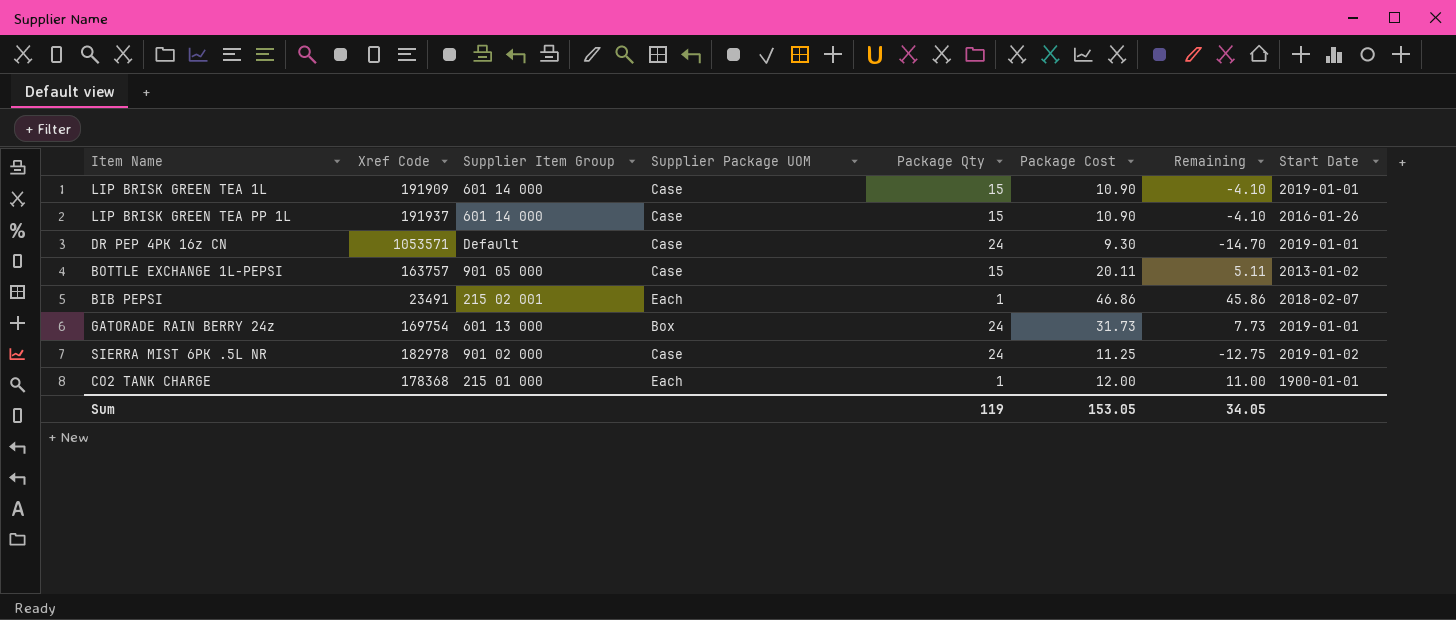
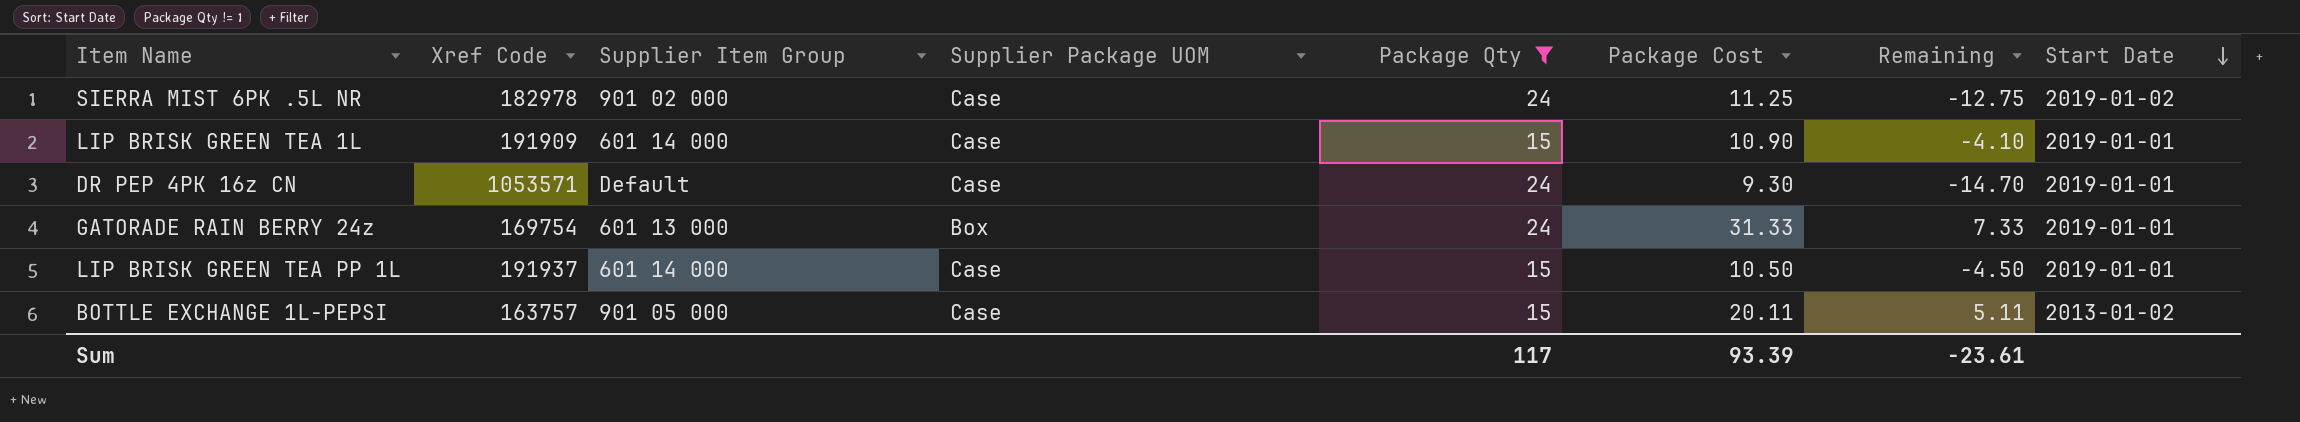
filter: none -> Package Qty != 1
row order: none -> Start Date descending
GATORADE RAIN BERRY 24z | Package Cost: 31.73 -> 31.33
GATORADE RAIN BERRY 24z | Remaining: 7.73 -> 7.33
LIP BRISK GREEN TEA PP 1L | Package Cost: 10.90 -> 10.50
LIP BRISK GREEN TEA PP 1L | Remaining: -4.10 -> -4.50
LIP BRISK GREEN TEA PP 1L | Start Date: 2016-01-26 -> 2019-01-01
Sum | Package Qty: 119 -> 117
Sum | Package Cost: 153.05 -> 93.39
Sum | Remaining: 34.05 -> -23.61

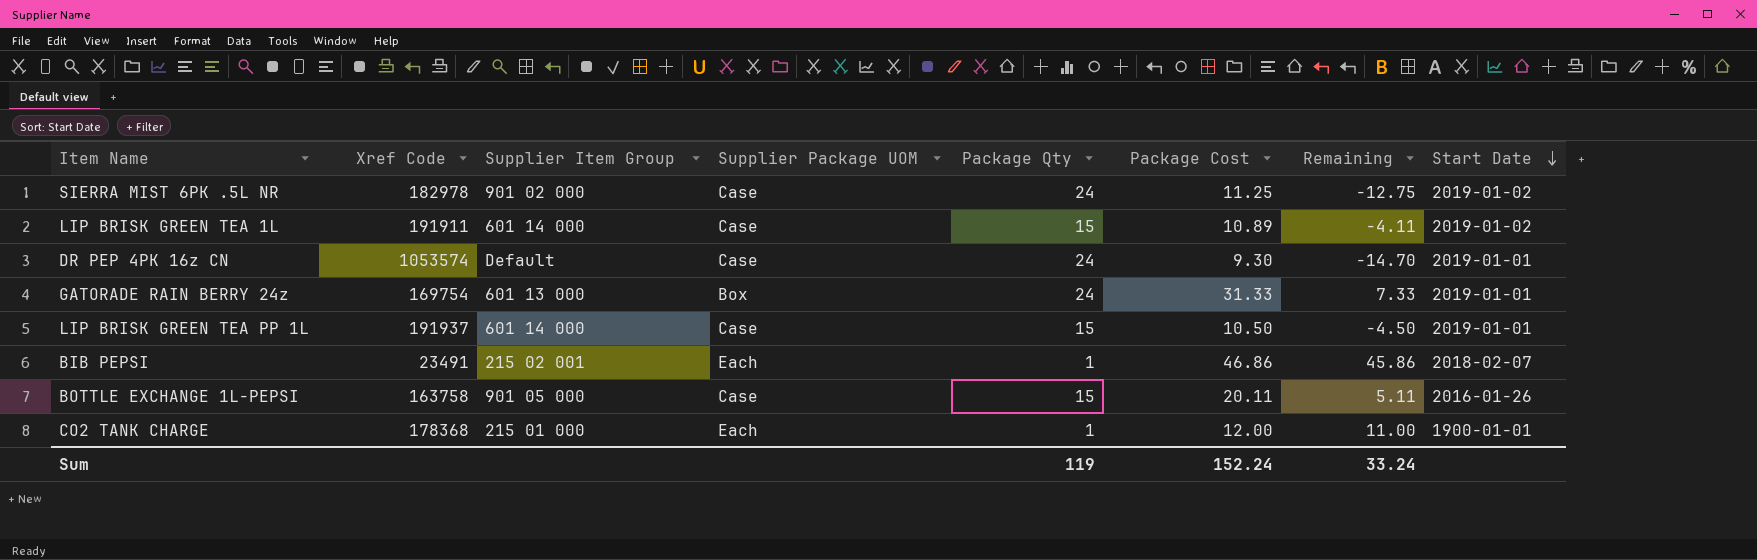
filter: Package Qty != 1 -> none
LIP BRISK GREEN TEA 1L | Xref Code: 191909 -> 191911
LIP BRISK GREEN TEA 1L | Package Cost: 10.90 -> 10.89
LIP BRISK GREEN TEA 1L | Remaining: -4.10 -> -4.11
LIP BRISK GREEN TEA 1L | Start Date: 2019-01-01 -> 2019-01-02
DR PEP 4PK 16z CN | Xref Code: 1053571 -> 1053574
BOTTLE EXCHANGE 1L-PEPSI | Xref Code: 163757 -> 163758
BOTTLE EXCHANGE 1L-PEPSI | Start Date: 2013-01-02 -> 2016-01-26
Sum | Package Qty: 117 -> 119
Sum | Package Cost: 93.39 -> 152.24
Sum | Remaining: -23.61 -> 33.24

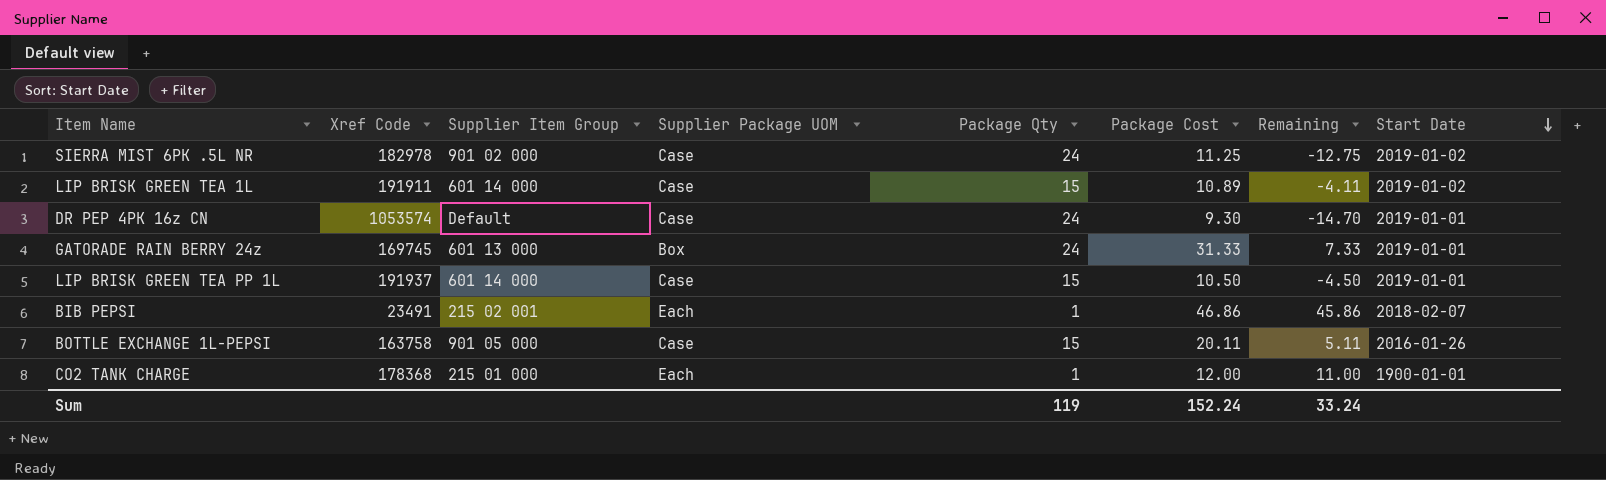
GATORADE RAIN BERRY 24z | Xref Code: 169754 -> 169745

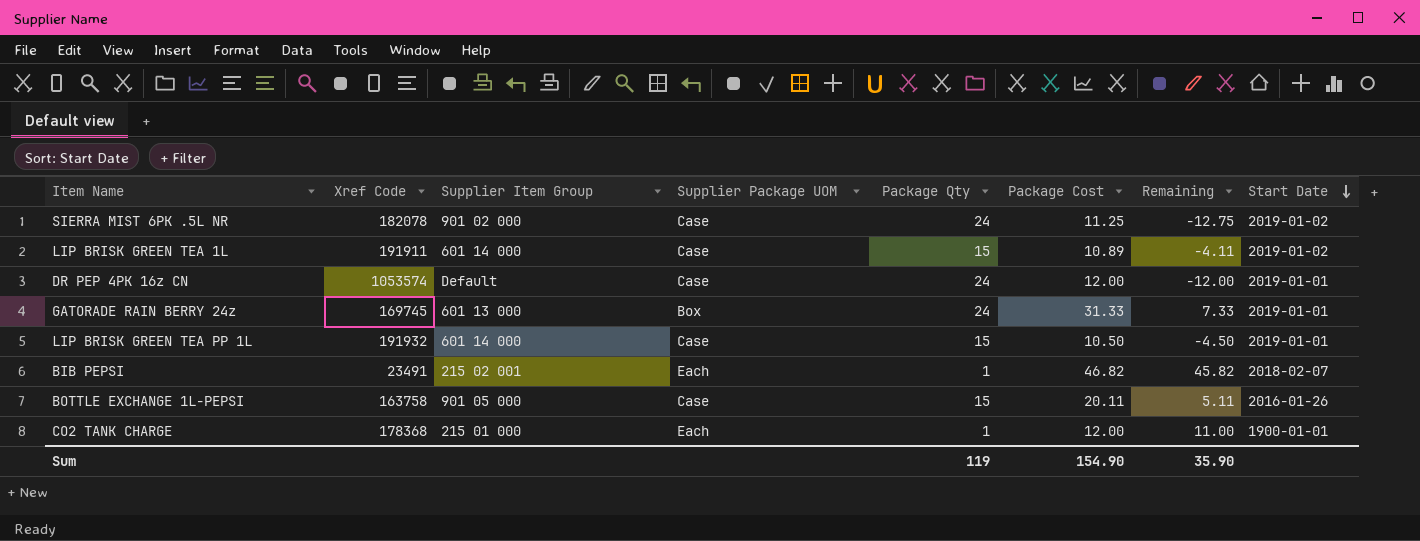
SIERRA MIST 6PK .5L NR | Xref Code: 182978 -> 182078
DR PEP 4PK 16z CN | Package Cost: 9.30 -> 12.00
DR PEP 4PK 16z CN | Remaining: -14.70 -> -12.00
LIP BRISK GREEN TEA PP 1L | Xref Code: 191937 -> 191932
BIB PEPSI | Package Cost: 46.86 -> 46.82
BIB PEPSI | Remaining: 45.86 -> 45.82
Sum | Package Cost: 152.24 -> 154.90
Sum | Remaining: 33.24 -> 35.90

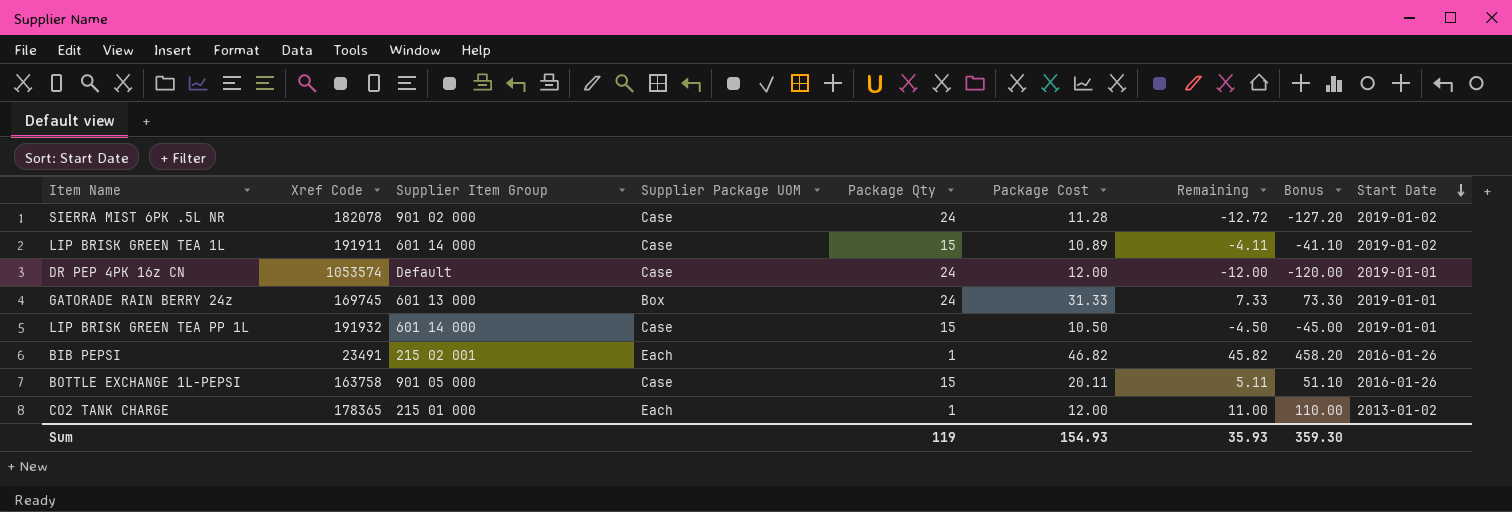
column Bonus | formula: none -> [Remaining] * 10
SIERRA MIST 6PK .5L NR | Package Cost: 11.25 -> 11.28
SIERRA MIST 6PK .5L NR | Remaining: -12.75 -> -12.72
BIB PEPSI | Start Date: 2018-02-07 -> 2016-01-26
CO2 TANK CHARGE | Xref Code: 178368 -> 178365
CO2 TANK CHARGE | Start Date: 1900-01-01 -> 2013-01-02
Sum | Package Cost: 154.90 -> 154.93
Sum | Remaining: 35.90 -> 35.93

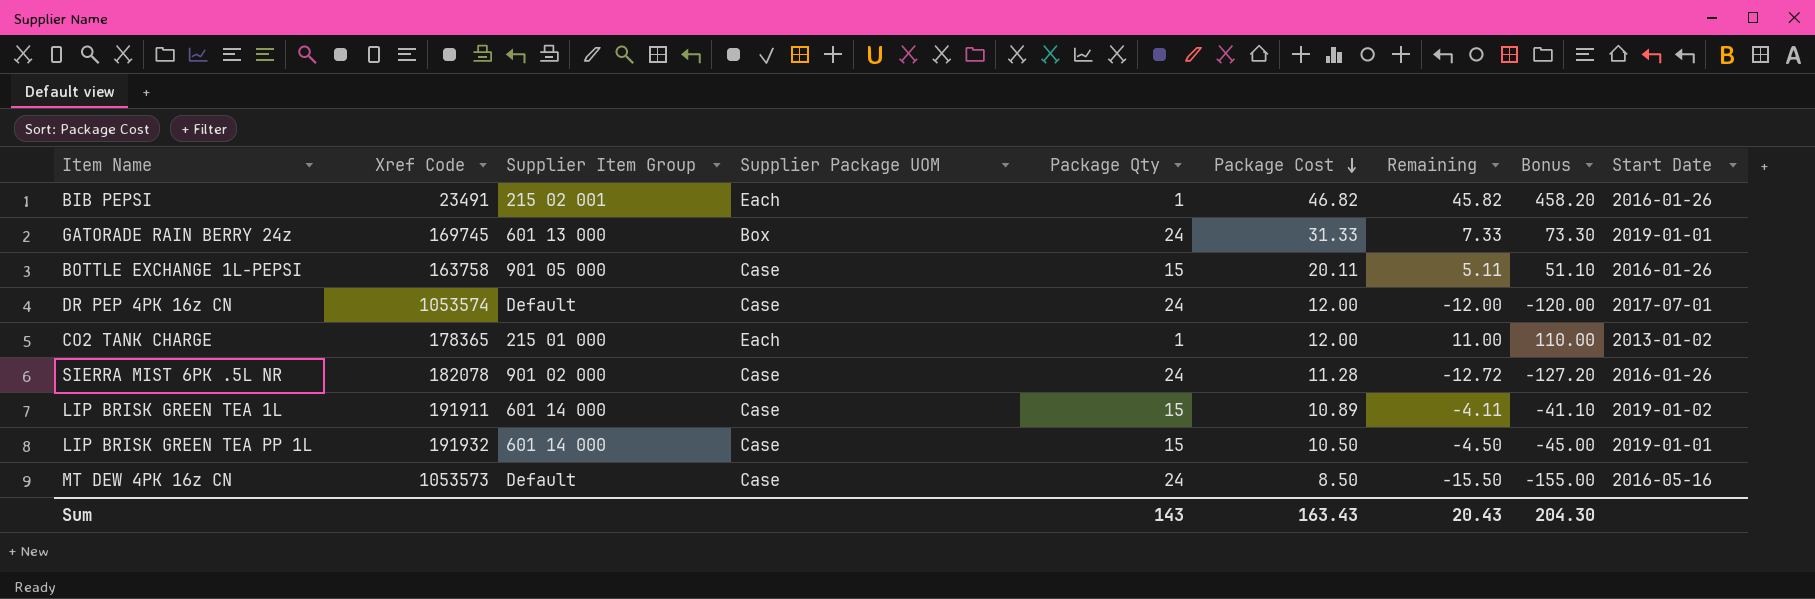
row order: Start Date descending -> Package Cost descending
DR PEP 4PK 16z CN | Start Date: 2019-01-01 -> 2017-07-01
SIERRA MIST 6PK .5L NR | Start Date: 2019-01-02 -> 2016-01-26
row MT DEW 4PK 16z CN: none -> 1053573 | Default | Case | 24 | 8.50 | -15.50 | -155.00 | 2016-05-16
Sum | Package Qty: 119 -> 143
Sum | Package Cost: 154.93 -> 163.43
Sum | Remaining: 35.93 -> 20.43
Sum | Bonus: 359.30 -> 204.30

